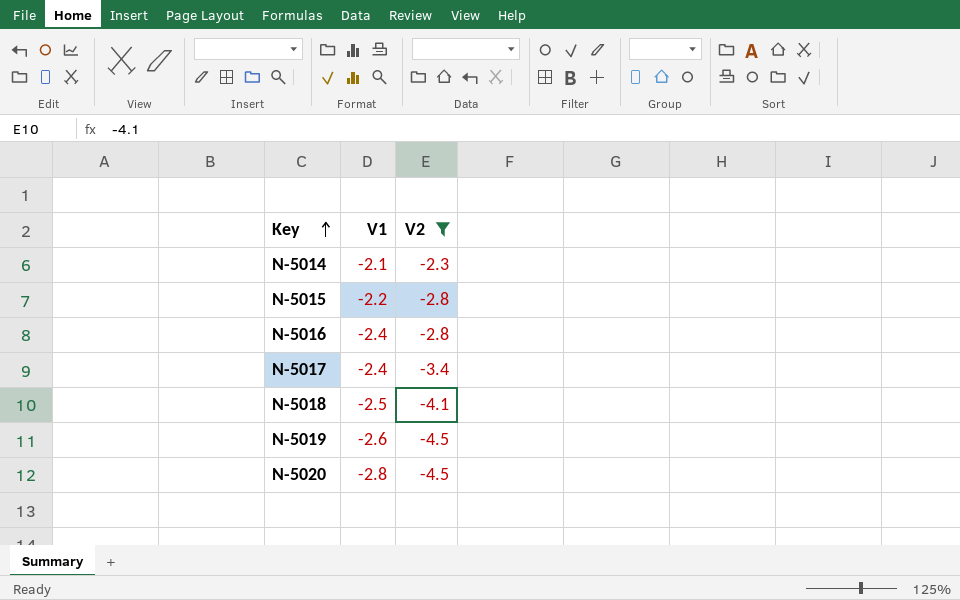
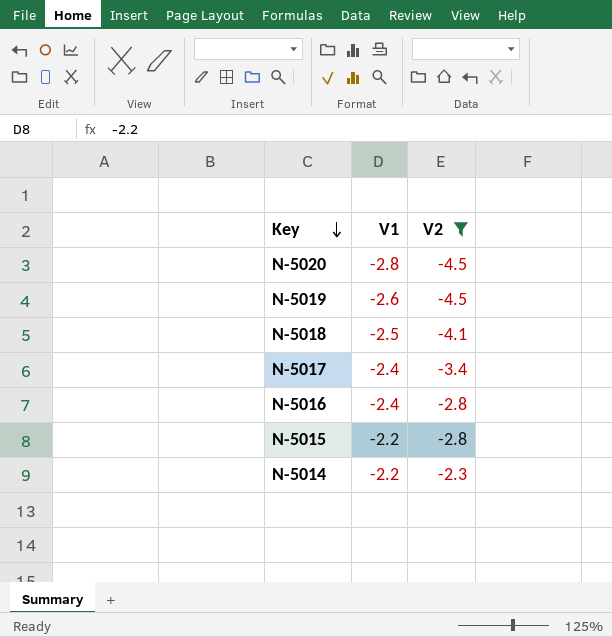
row order: Key ascending -> Key descending
N-5014 | V1: -2.1 -> -2.2

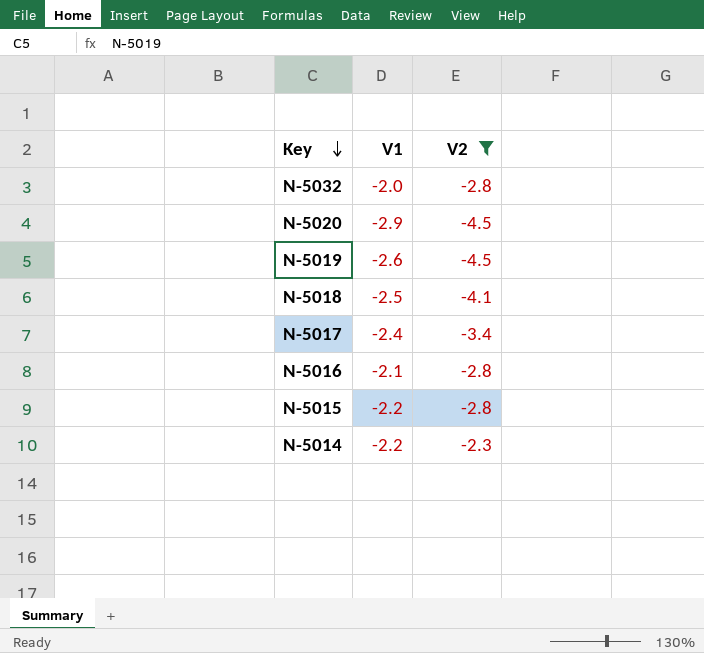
row N-5032: none -> -2.0 | -2.8
N-5020 | V1: -2.8 -> -2.9
N-5016 | V1: -2.4 -> -2.1

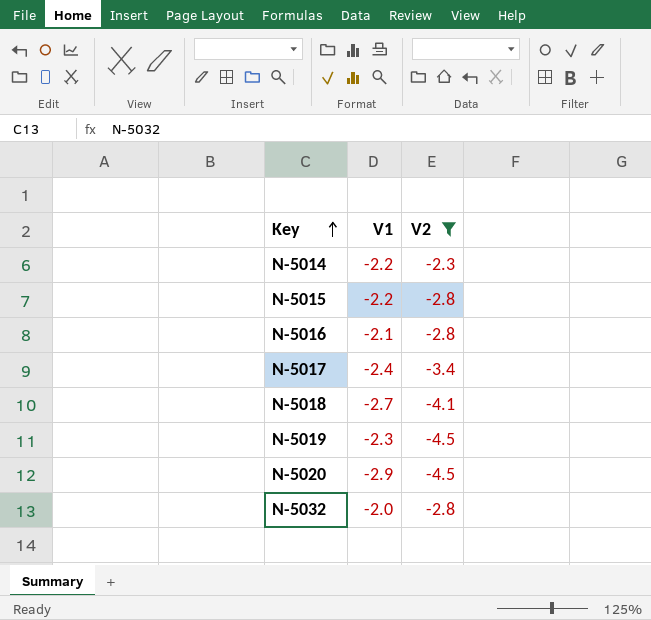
row order: Key descending -> Key ascending
N-5018 | V1: -2.5 -> -2.7
N-5019 | V1: -2.6 -> -2.3

